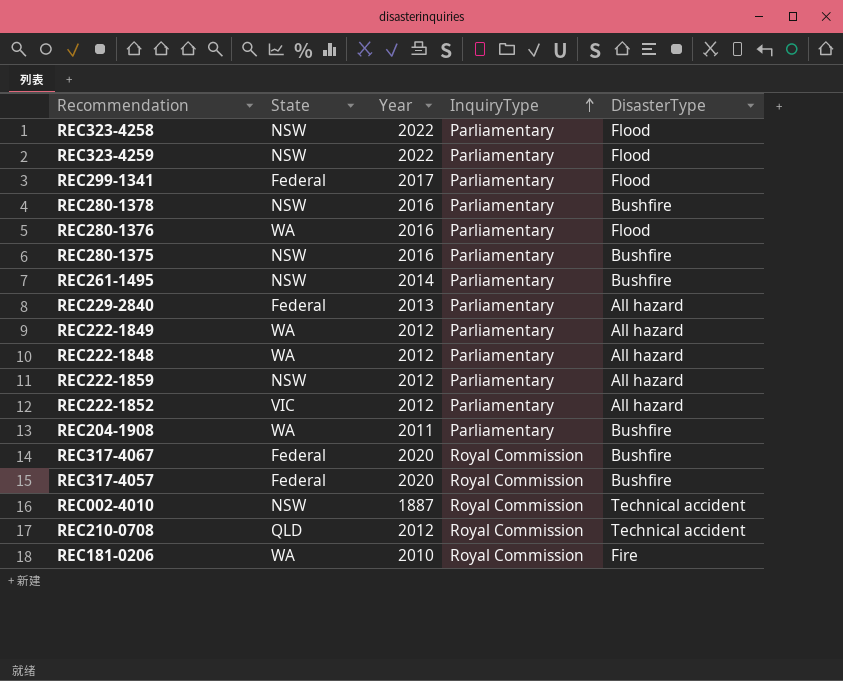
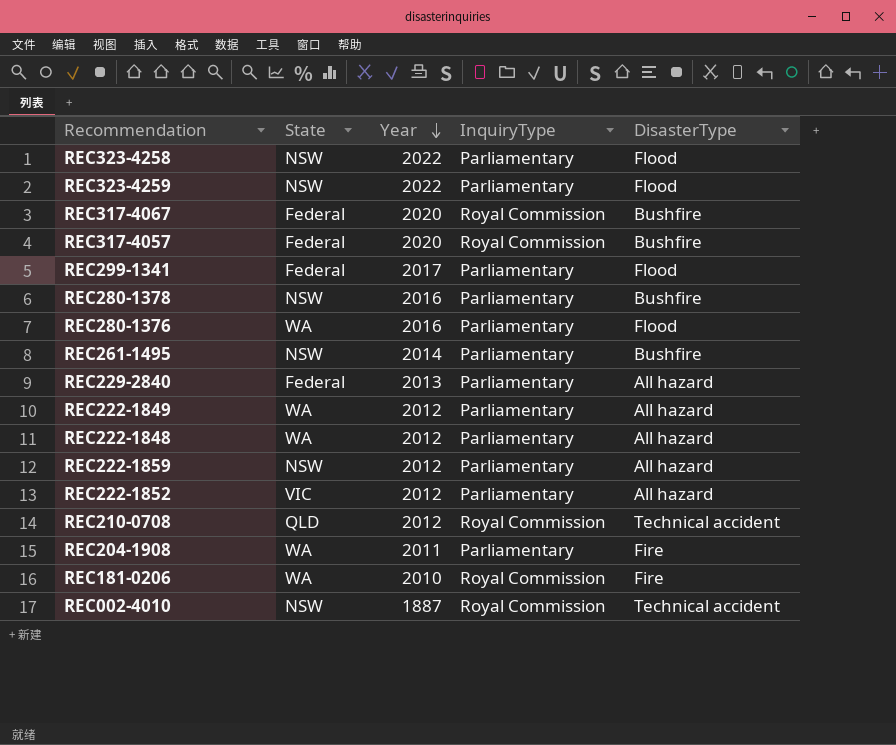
row order: InquiryType ascending -> Year descending
row REC280-1375: NSW | 2016 | Parliamentary | Bushfire -> none
REC204-1908 | DisasterType: Bushfire -> Fire

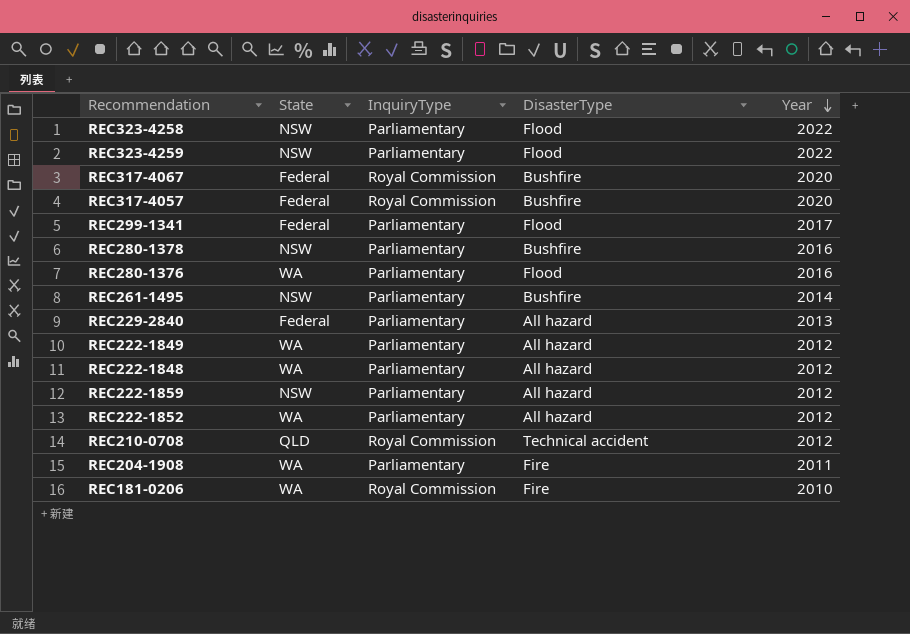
column Year | position: 3 -> 5
row REC002-4010: NSW | 1887 | Royal Commission | Technical accident -> none
REC222-1852 | State: VIC -> WA

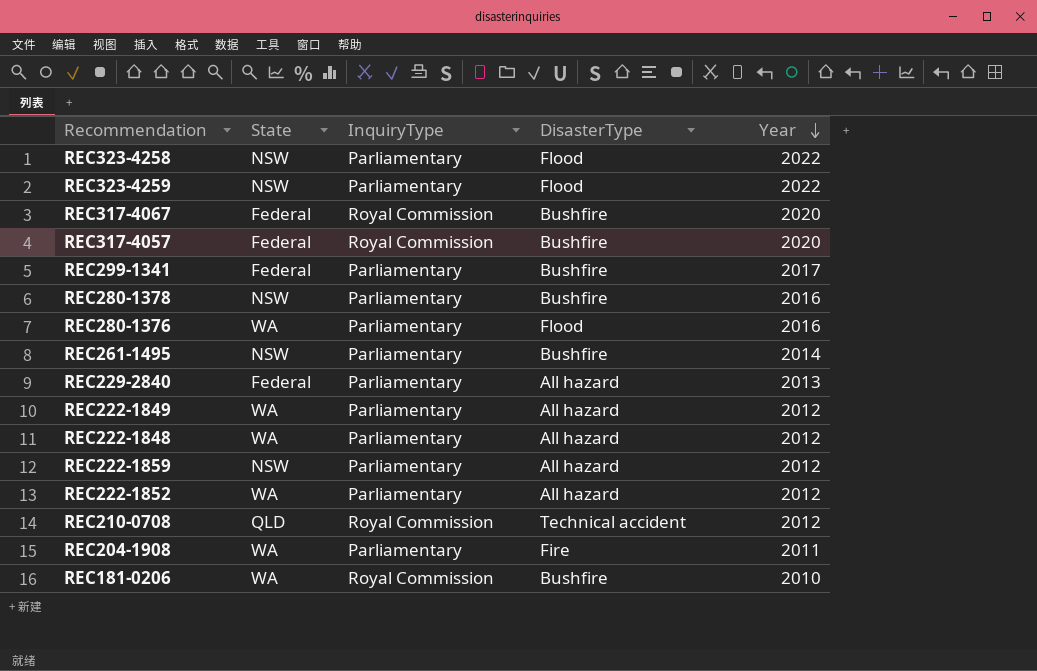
REC299-1341 | DisasterType: Flood -> Bushfire
REC181-0206 | DisasterType: Fire -> Bushfire

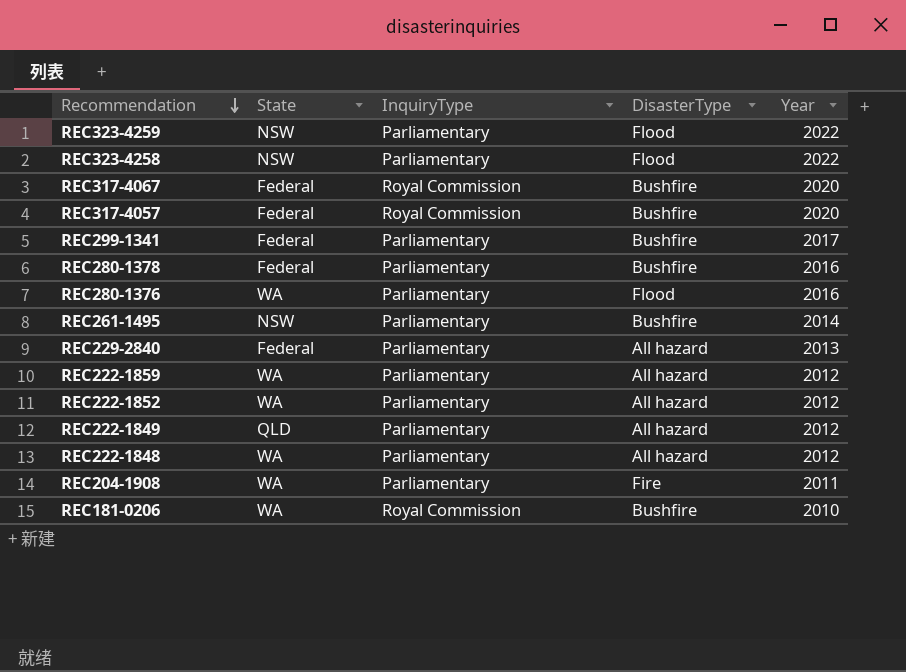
row order: Year descending -> Recommendation descending
row REC210-0708: QLD | Royal Commission | Technical accident | 2012 -> none
REC280-1378 | State: NSW -> Federal
REC222-1859 | State: NSW -> WA
REC222-1849 | State: WA -> QLD

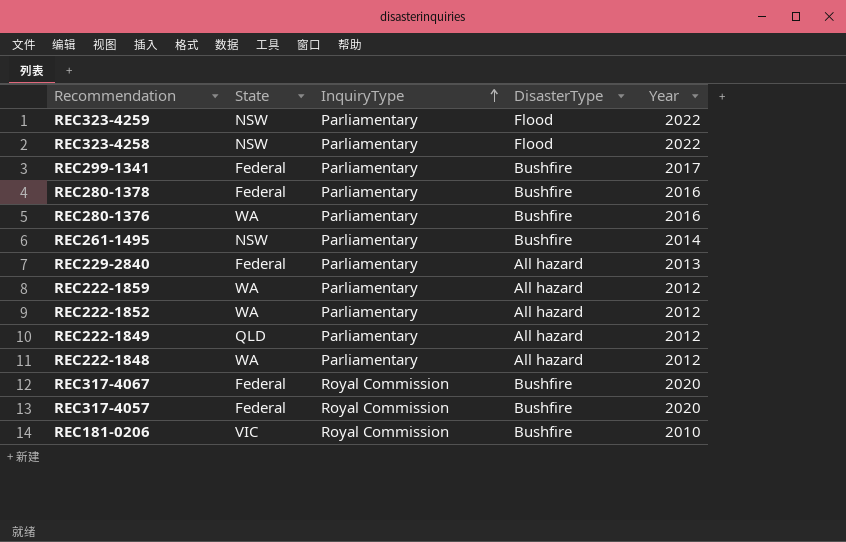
row order: Recommendation descending -> InquiryType ascending
row REC204-1908: WA | Parliamentary | Fire | 2011 -> none
REC280-1376 | DisasterType: Flood -> Bushfire
REC181-0206 | State: WA -> VIC

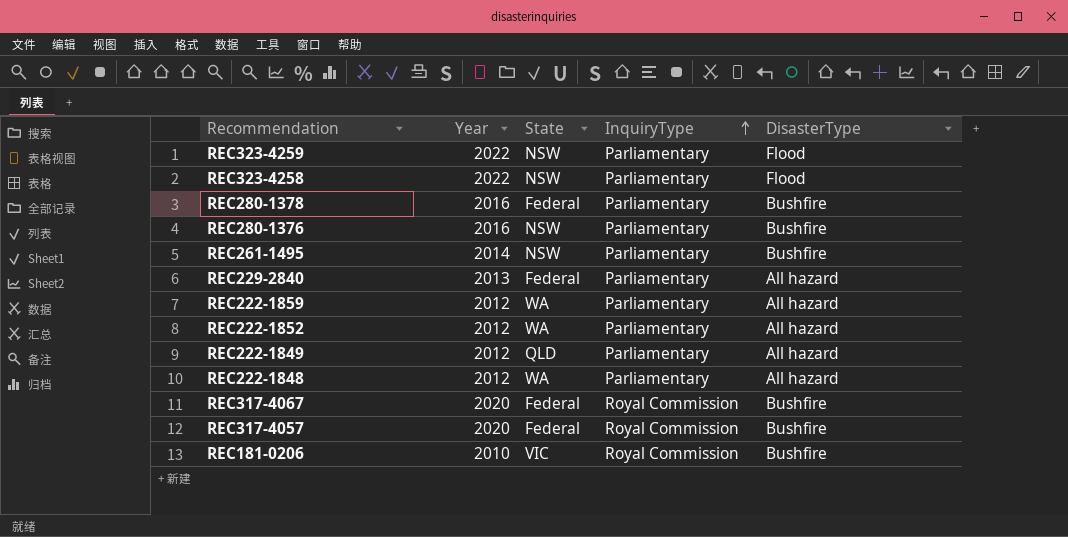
column Year | position: 5 -> 2
row REC299-1341: Federal | Parliamentary | Bushfire | 2017 -> none
REC280-1376 | State: WA -> NSW

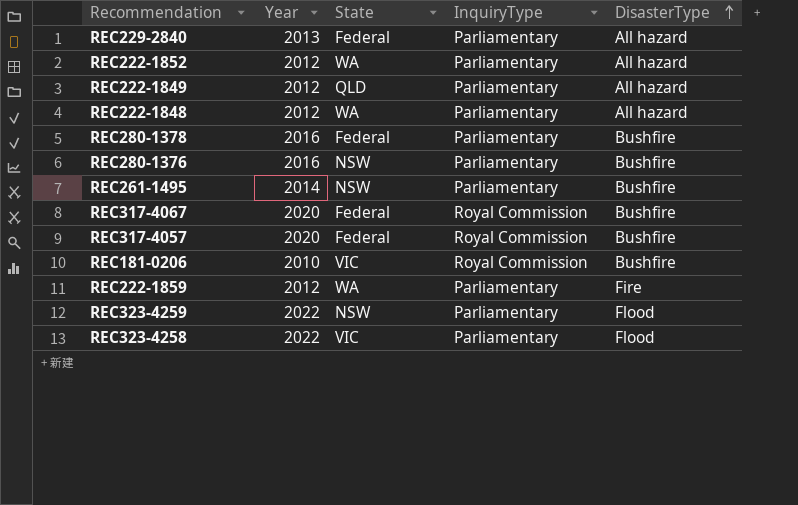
row order: InquiryType ascending -> DisasterType ascending
REC222-1859 | DisasterType: All hazard -> Fire
REC323-4258 | State: NSW -> VIC

